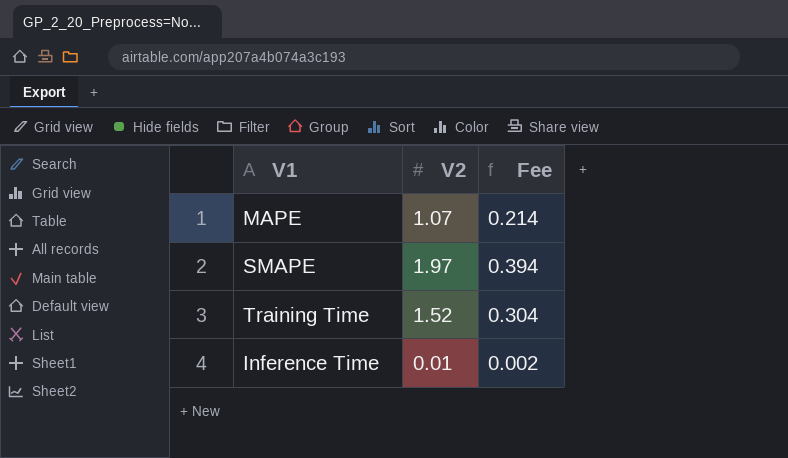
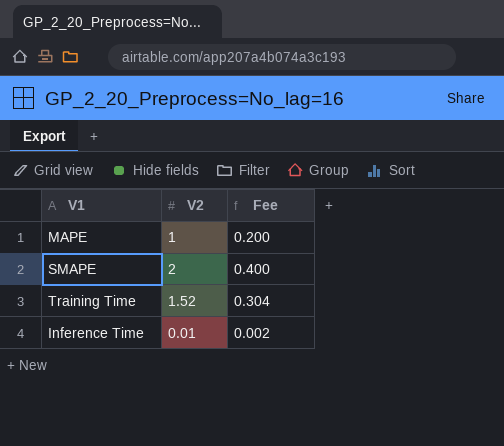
MAPE | V2: 1.07 -> 1
MAPE | Fee: 0.214 -> 0.200
SMAPE | V2: 1.97 -> 2
SMAPE | Fee: 0.394 -> 0.400

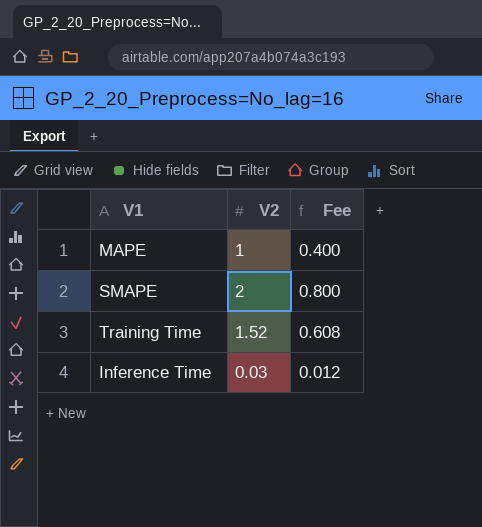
column Fee | formula: [V2] * 0.2 -> [V2] * 0.4
Inference Time | V2: 0.01 -> 0.03

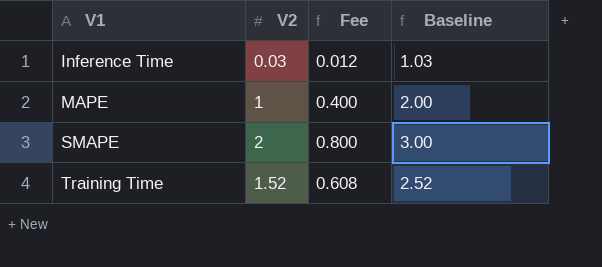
row order: none -> V1 ascending
column Baseline | formula: none -> [V2] + 1

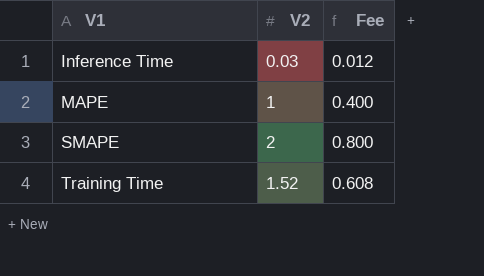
column Baseline | formula: [V2] + 1 -> none

